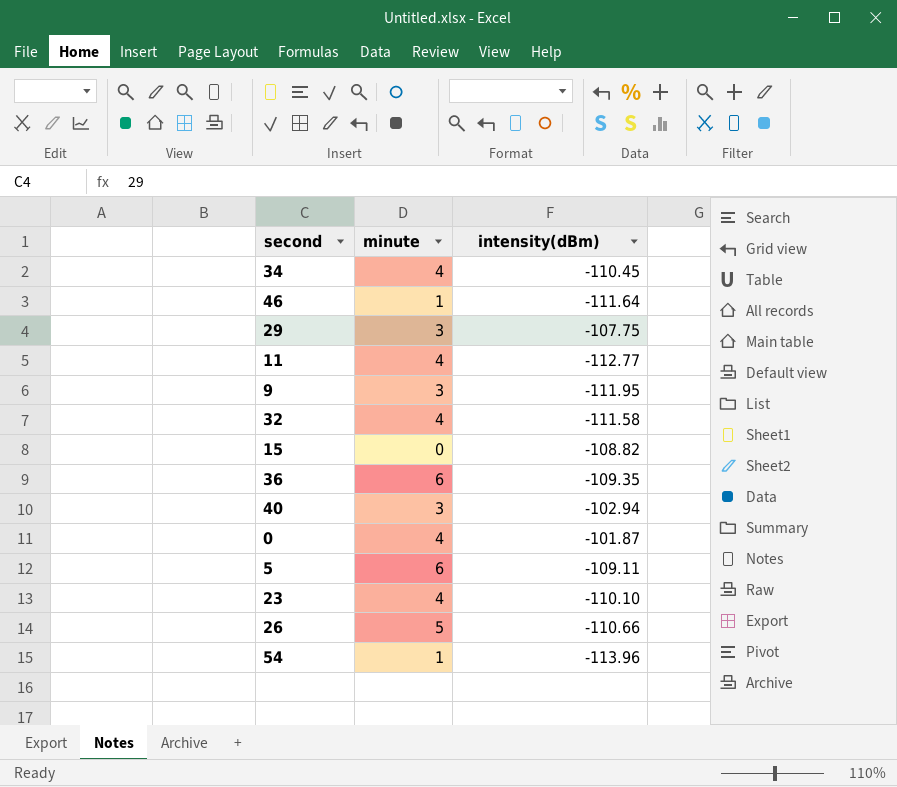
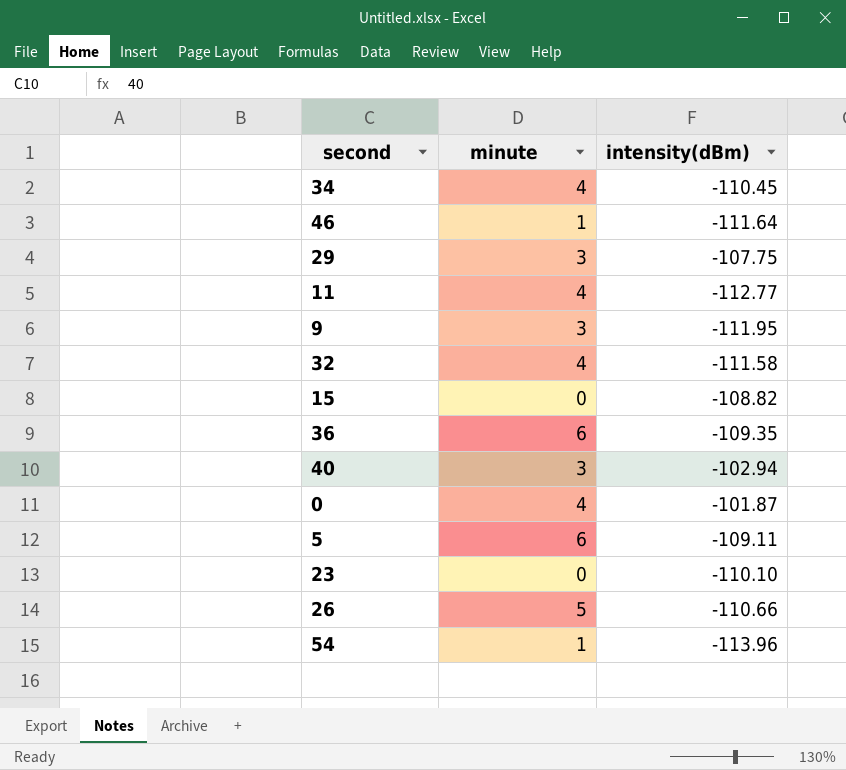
23 | minute: 4 -> 0

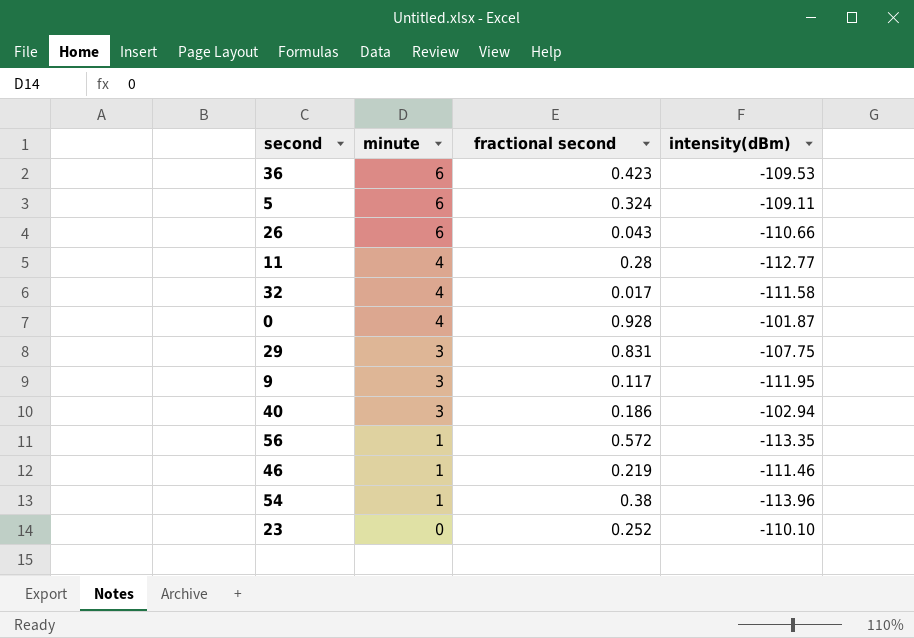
row order: none -> minute descending
column fractional second | position: none -> 3
row 34: 4 | -110.45 -> none
row 15: 0 | -108.82 -> none
36 | intensity(dBm): -109.35 -> -109.53
26 | minute: 5 -> 6
row 56: none -> 1 | 0.572 | -113.35
46 | intensity(dBm): -111.64 -> -111.46

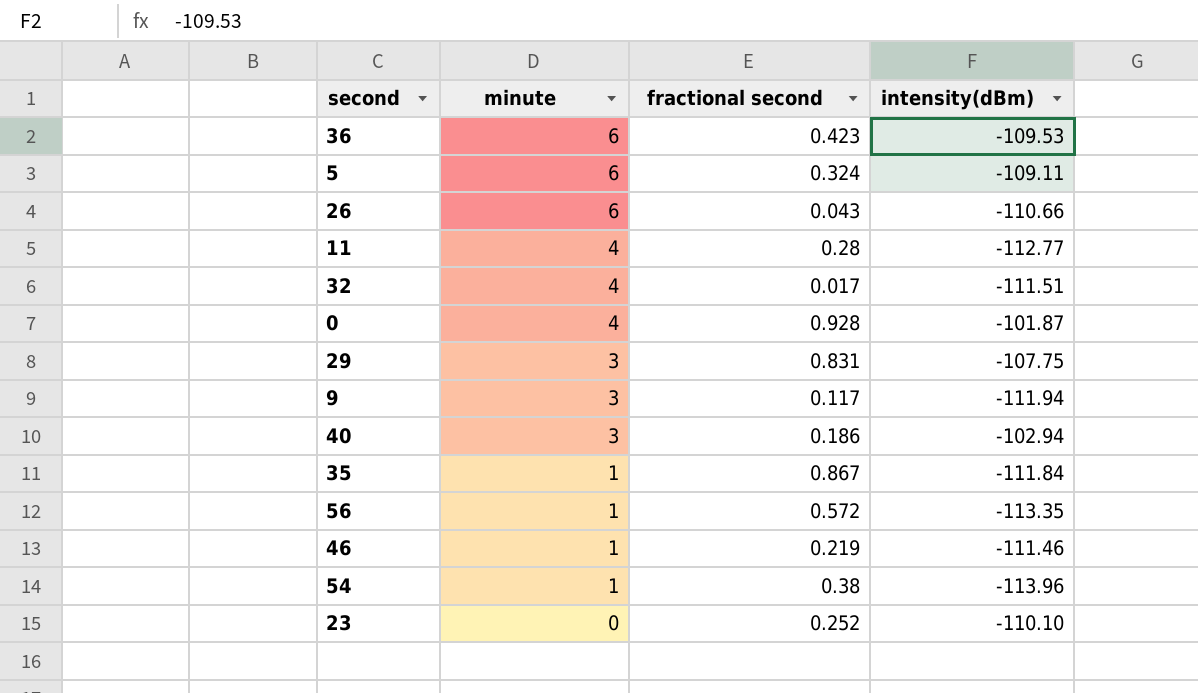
32 | intensity(dBm): -111.58 -> -111.51
9 | intensity(dBm): -111.95 -> -111.94
row 35: none -> 1 | 0.867 | -111.84

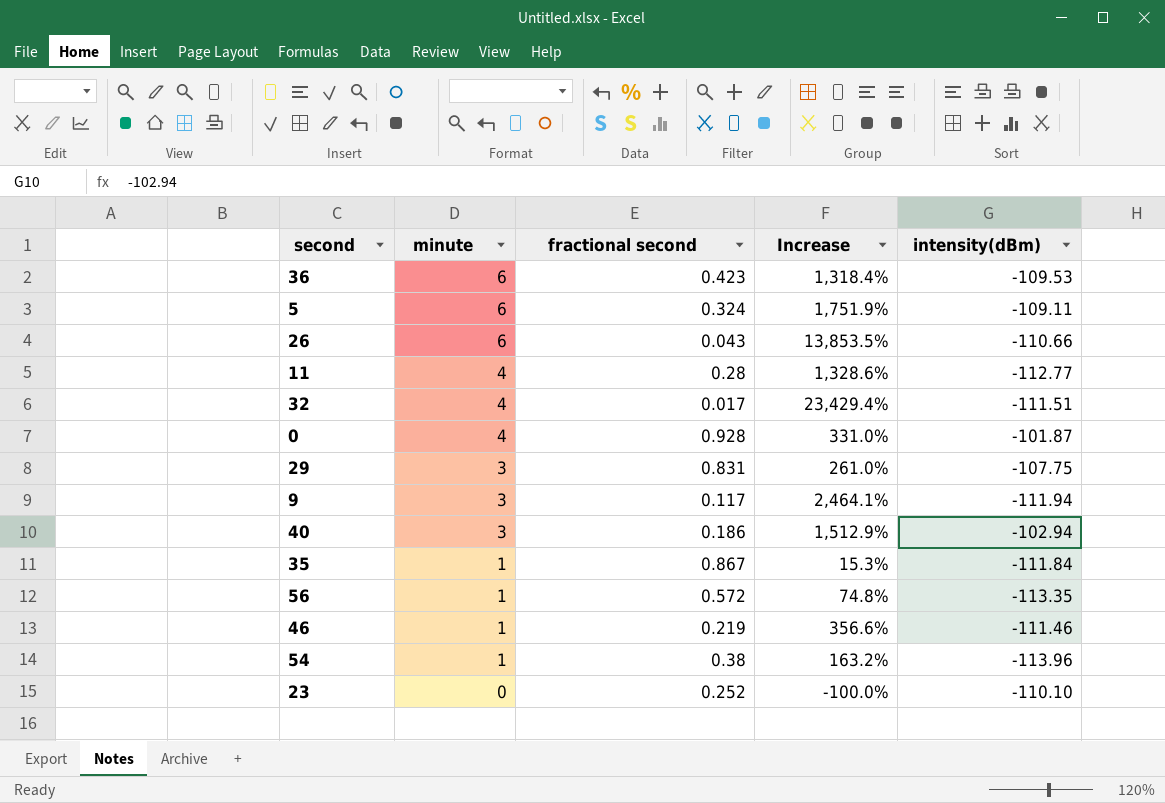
column Increase | formula: none -> ([minute] - [fractional second]) / [fractional second]

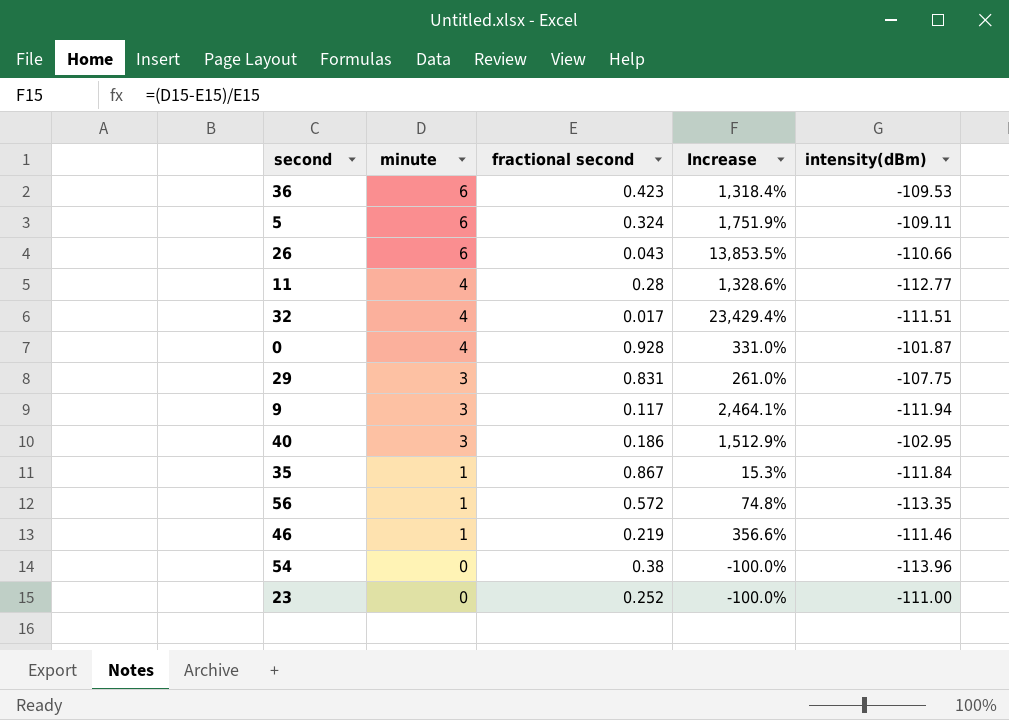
40 | intensity(dBm): -102.94 -> -102.95
54 | minute: 1 -> 0
54 | Increase: 163.2% -> -100.0%
23 | intensity(dBm): -110.10 -> -111.00

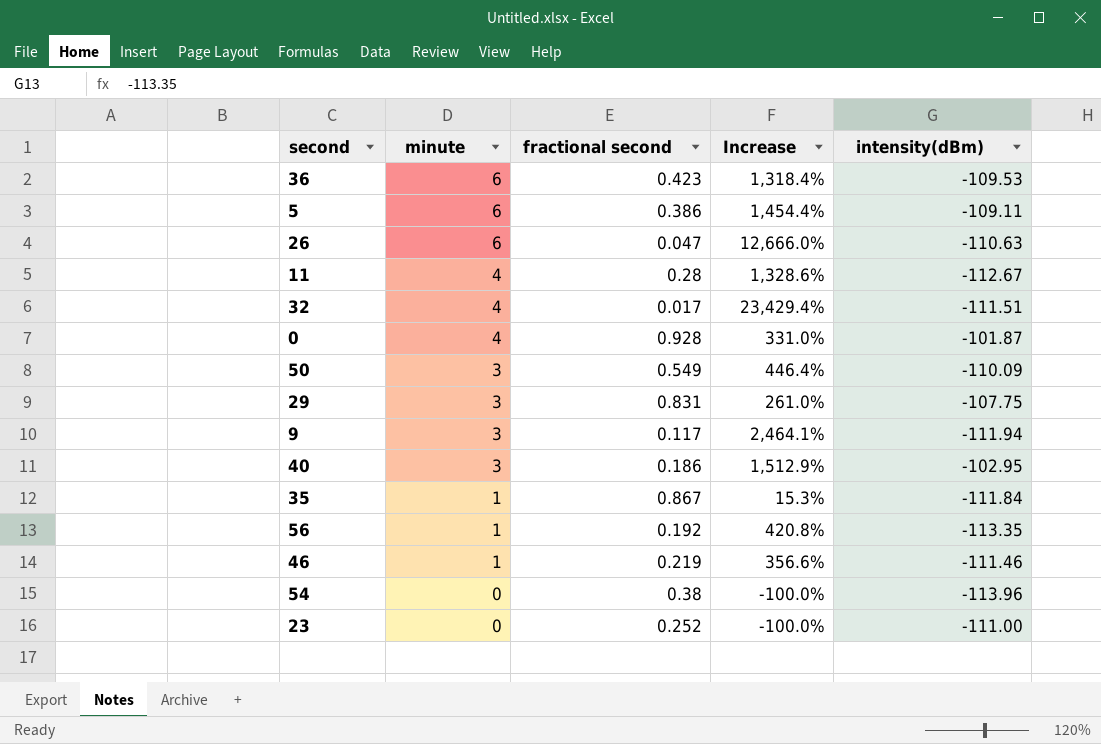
5 | fractional second: 0.324 -> 0.386
5 | Increase: 1,751.9% -> 1,454.4%
26 | fractional second: 0.043 -> 0.047
26 | Increase: 13,853.5% -> 12,666.0%
26 | intensity(dBm): -110.66 -> -110.63
11 | intensity(dBm): -112.77 -> -112.67
row 50: none -> 3 | 0.549 | 446.4% | -110.09
56 | fractional second: 0.572 -> 0.192
56 | Increase: 74.8% -> 420.8%

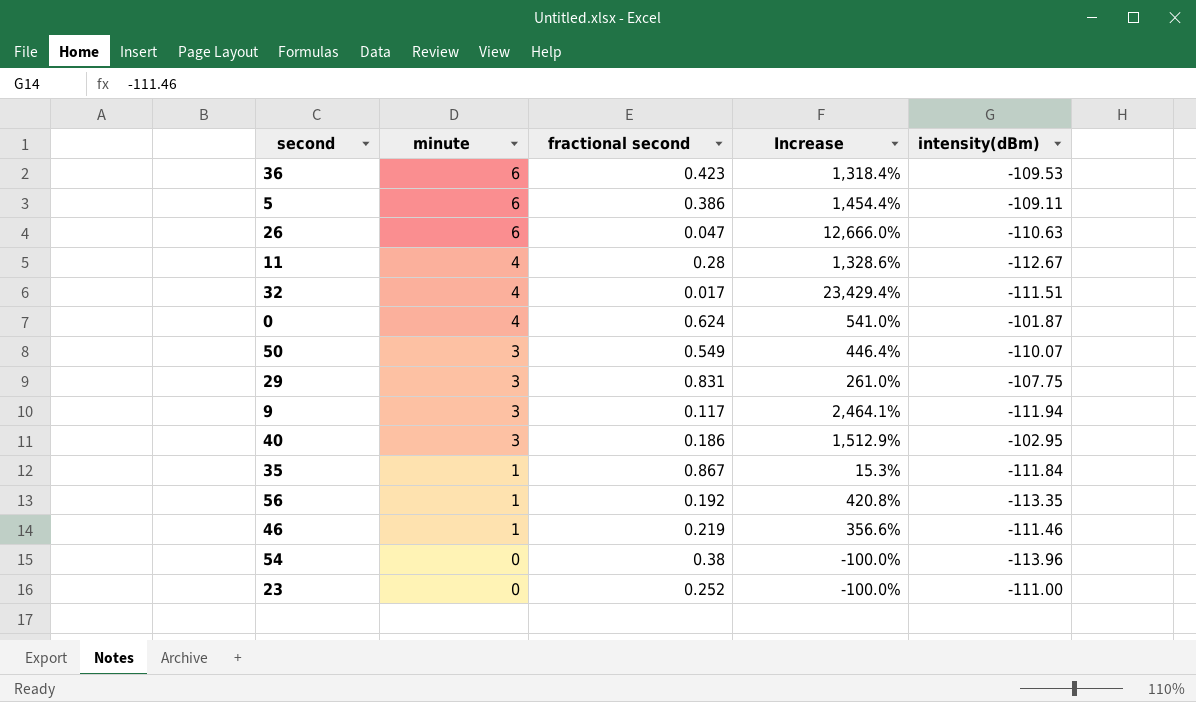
0 | fractional second: 0.928 -> 0.624
0 | Increase: 331.0% -> 541.0%
50 | intensity(dBm): -110.09 -> -110.07

